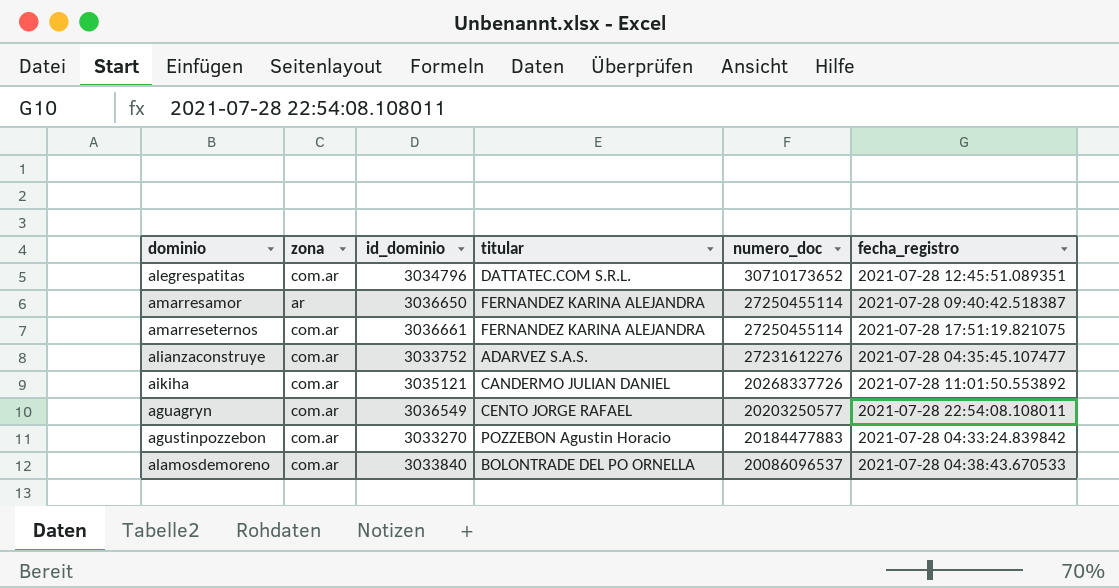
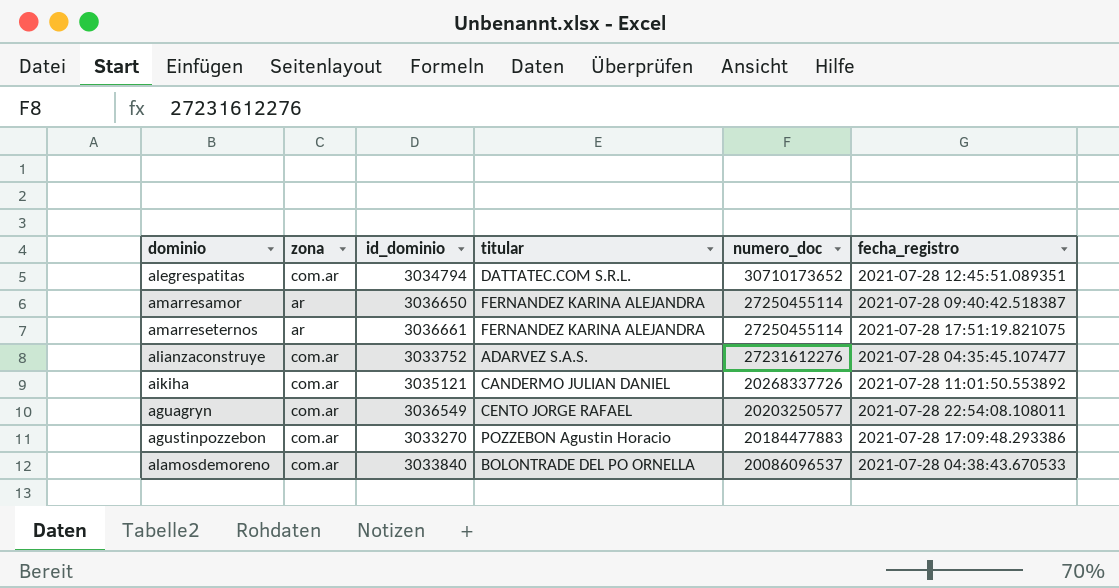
alegrespatitas | id_dominio: 3034796 -> 3034794
amarreseternos | zona: com.ar -> ar
agustinpozzebon | fecha_registro: 2021-07-28 04:33:24.839842 -> 2021-07-28 17:09:48.293386

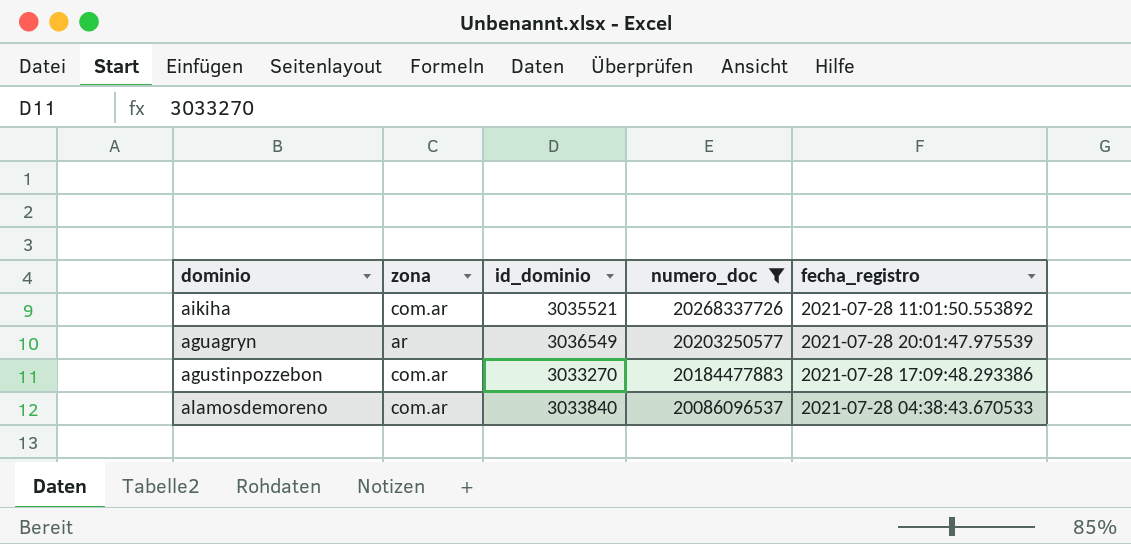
filter: none -> numero_doc <= 20268337726
column titular | position: 4 -> none
aikiha | id_dominio: 3035121 -> 3035521
aguagryn | zona: com.ar -> ar
aguagryn | fecha_registro: 2021-07-28 22:54:08.108011 -> 2021-07-28 20:01:47.975539

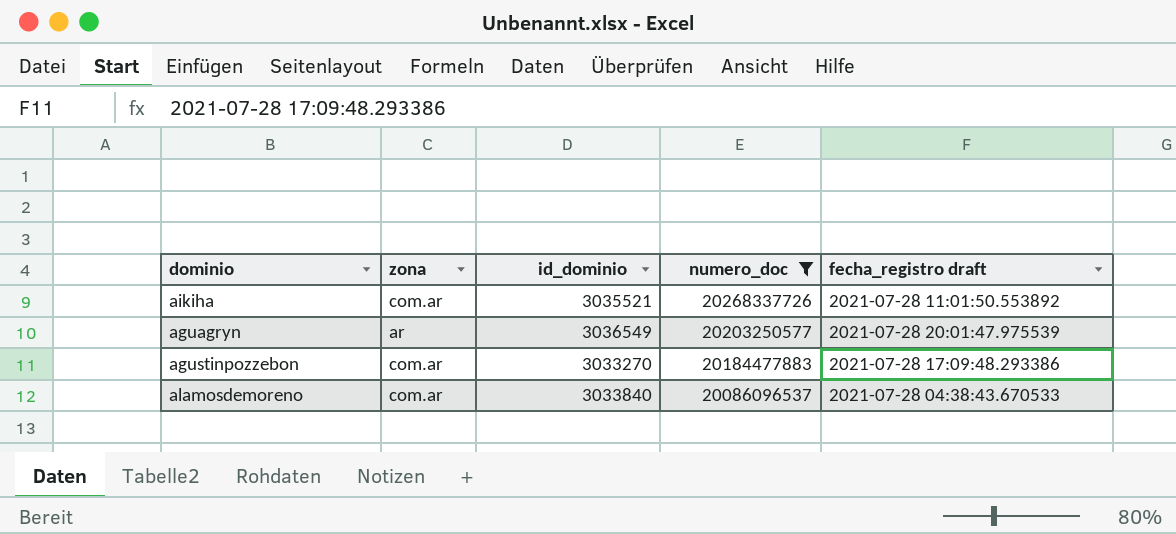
column name: fecha_registro -> fecha_registro draft

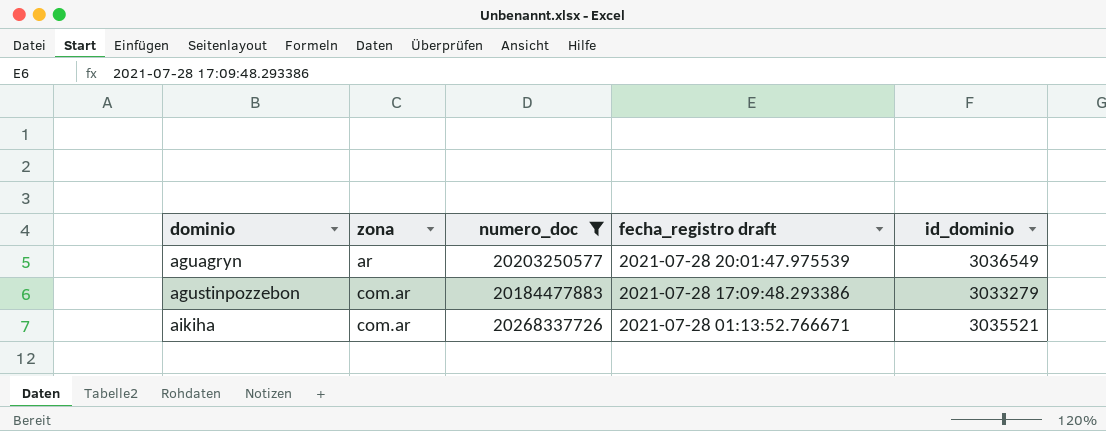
row order: numero_doc descending -> dominio ascending
column id_dominio | position: 3 -> 5
row alamosdemoreno: com.ar | 3033840 | 20086096537 | 2021-07-28 04:38:43.670533 -> none
agustinpozzebon | id_dominio: 3033270 -> 3033279
aikiha | fecha_registro draft: 2021-07-28 11:01:50.553892 -> 2021-07-28 01:13:52.766671

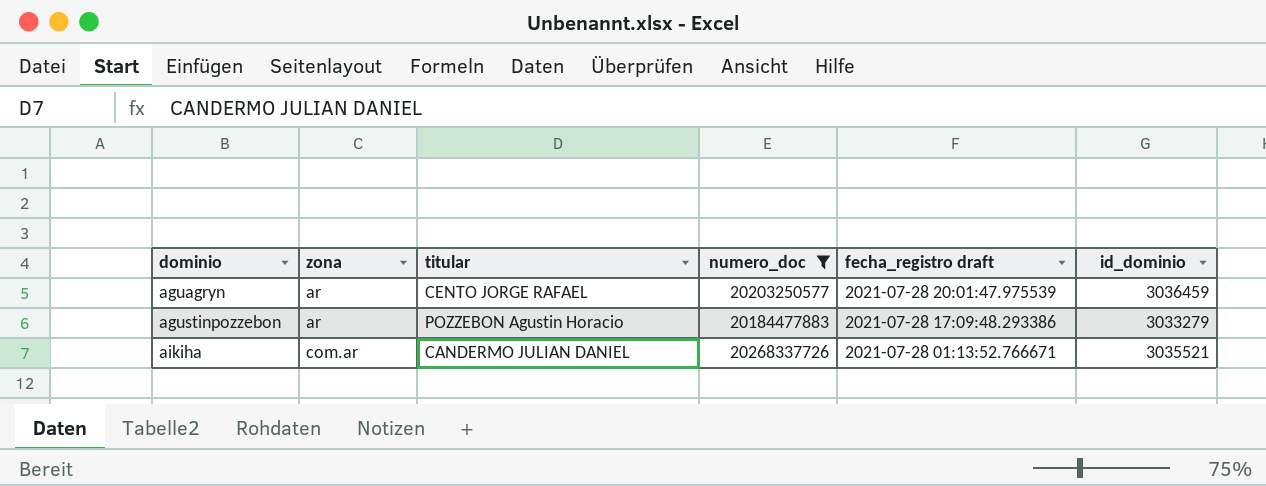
column titular | position: none -> 3
aguagryn | id_dominio: 3036549 -> 3036459
agustinpozzebon | zona: com.ar -> ar

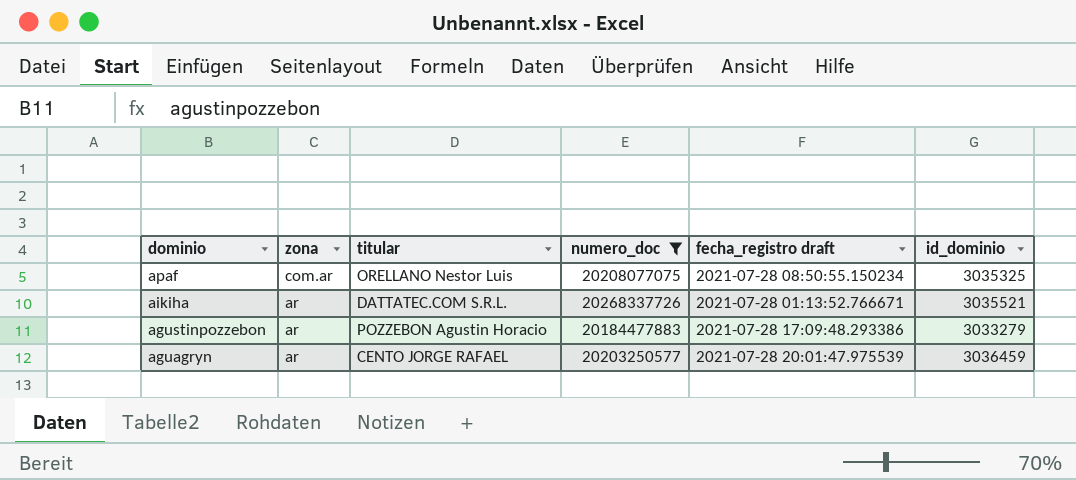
row order: dominio ascending -> dominio descending
row apaf: none -> com.ar | ORELLANO Nestor Luis | 20208077075 | 2021-07-28 08:50:55.150234 | 3035325
aikiha | zona: com.ar -> ar
aikiha | titular: CANDERMO JULIAN DANIEL -> DATTATEC.COM S.R.L.

